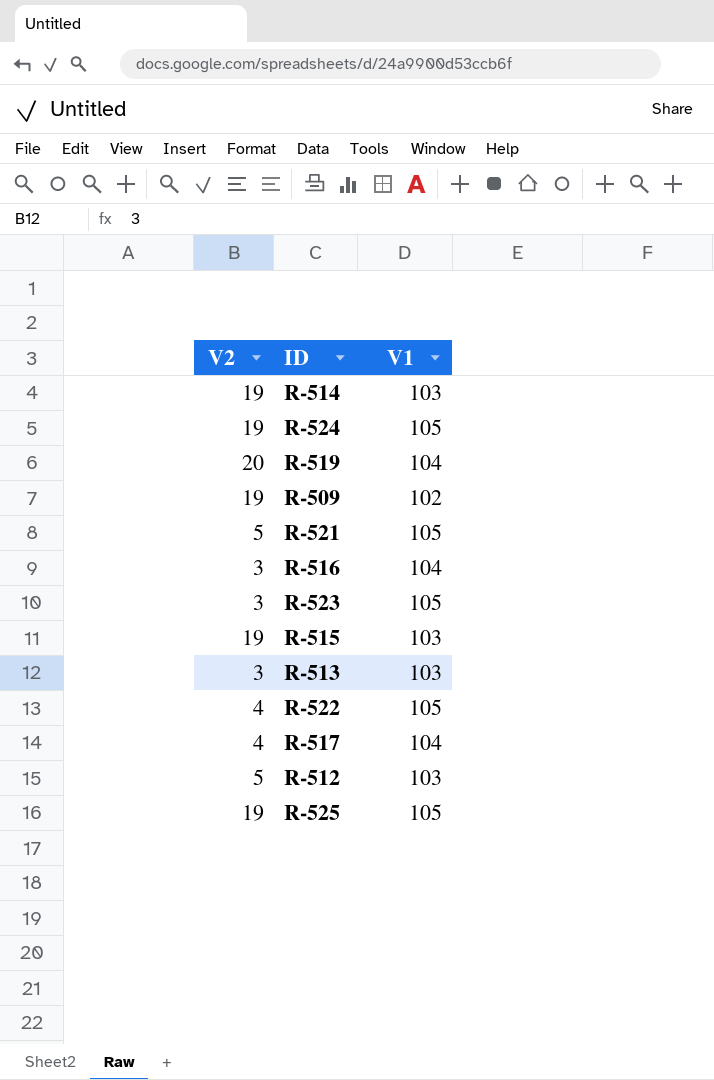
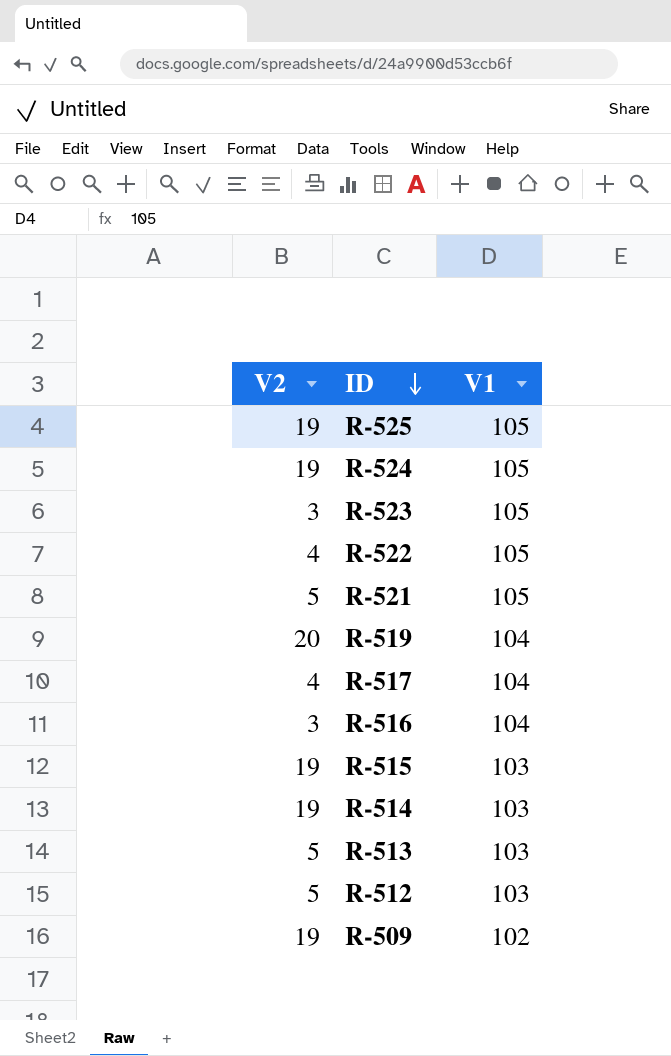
row order: none -> ID descending
R-513 | V2: 3 -> 5

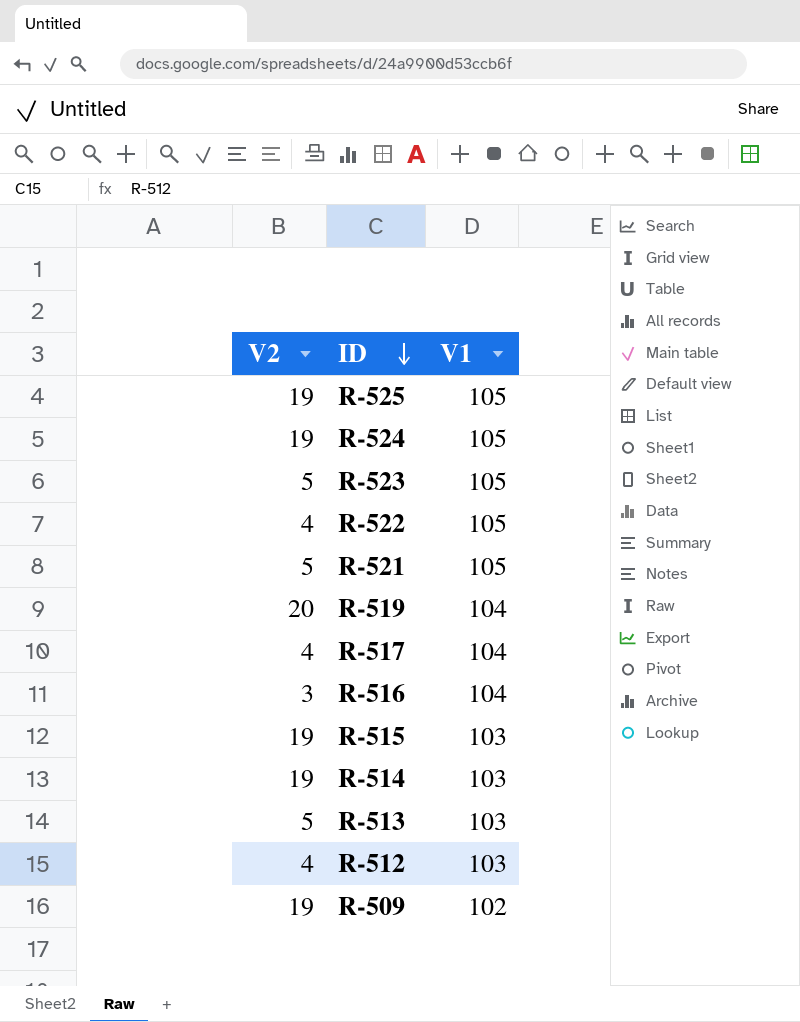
R-523 | V2: 3 -> 5
R-512 | V2: 5 -> 4

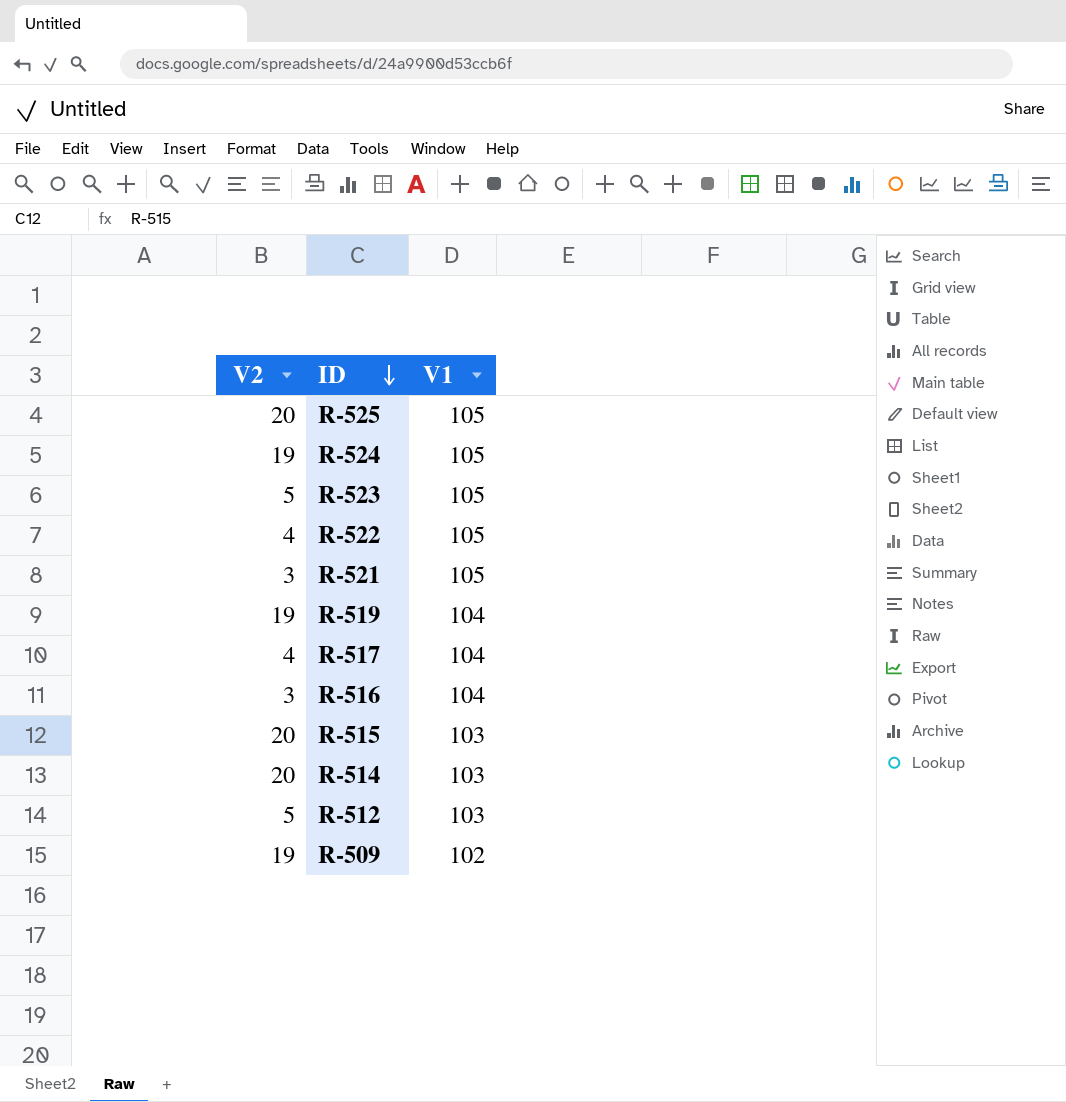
row R-513: 5 | 103 -> none
R-525 | V2: 19 -> 20
R-521 | V2: 5 -> 3
R-519 | V2: 20 -> 19
R-515 | V2: 19 -> 20
R-514 | V2: 19 -> 20
R-512 | V2: 4 -> 5

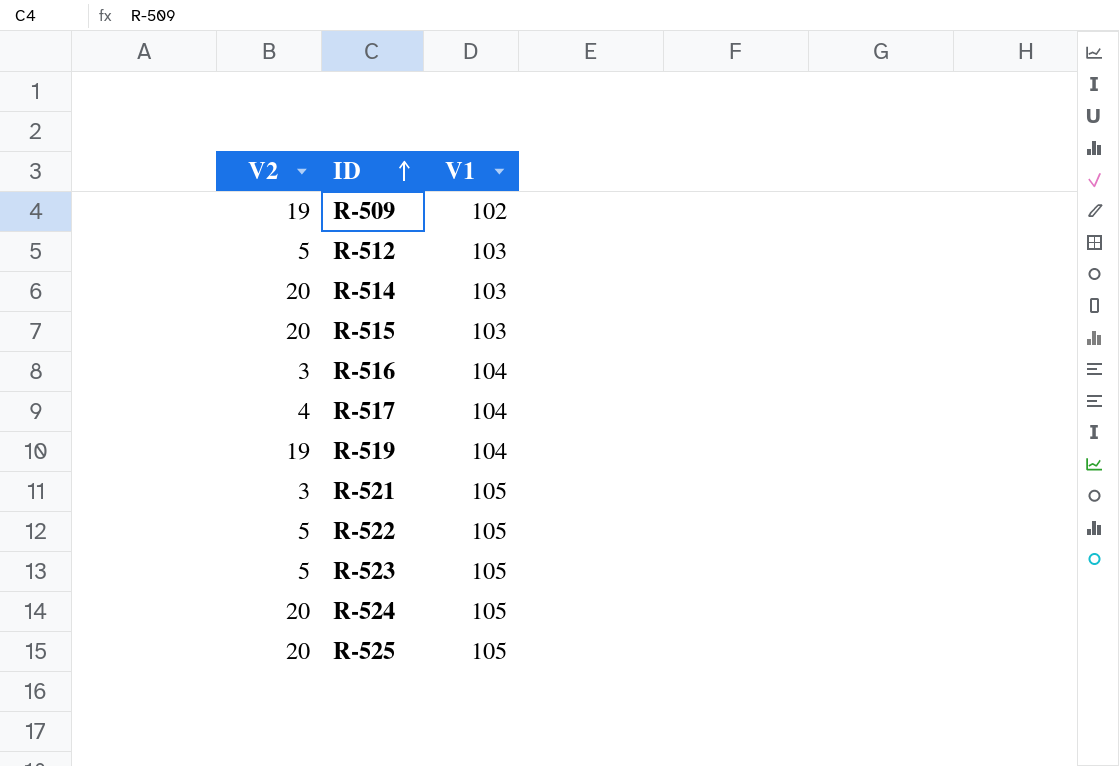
row order: ID descending -> ID ascending
R-522 | V2: 4 -> 5
R-524 | V2: 19 -> 20

